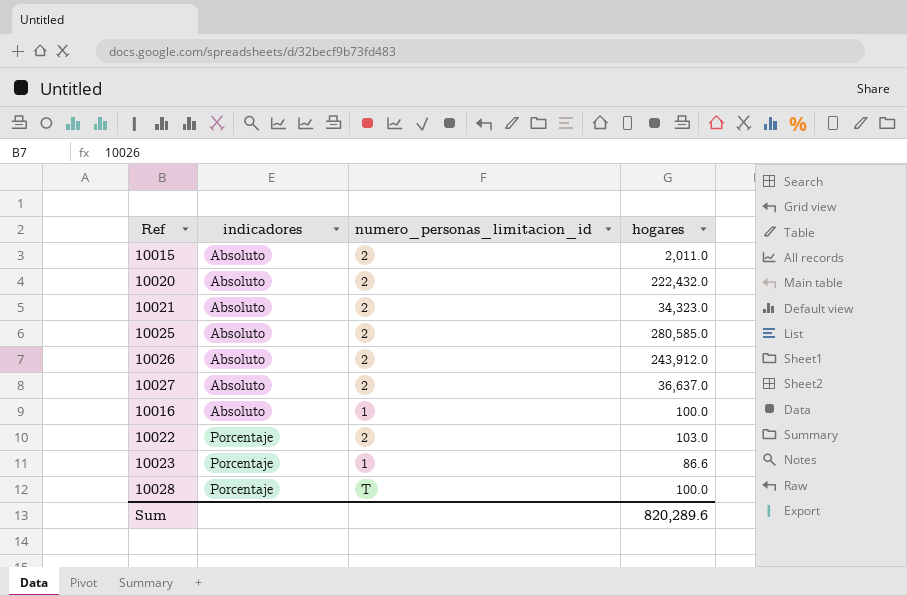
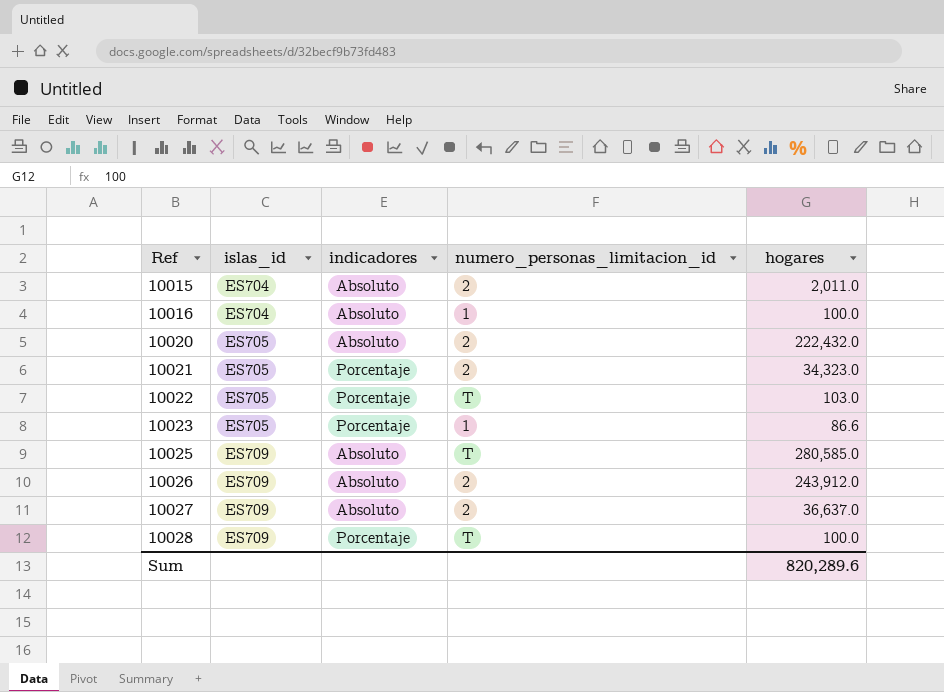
row order: indicadores ascending -> Ref ascending
column islas_id | position: none -> 2
10021 | indicadores: Absoluto -> Porcentaje
10022 | numero_personas_limitacion_id: 2 -> T
10025 | numero_personas_limitacion_id: 2 -> T

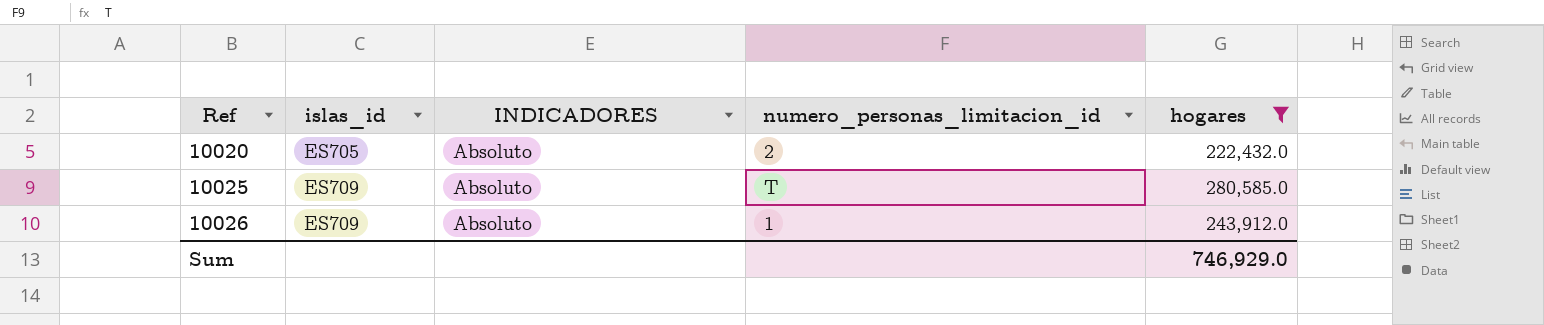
filter: none -> hogares >= 222,432.0
column name: indicadores -> INDICADORES
10026 | numero_personas_limitacion_id: 2 -> 1
Sum | hogares: 820,289.6 -> 746,929.0

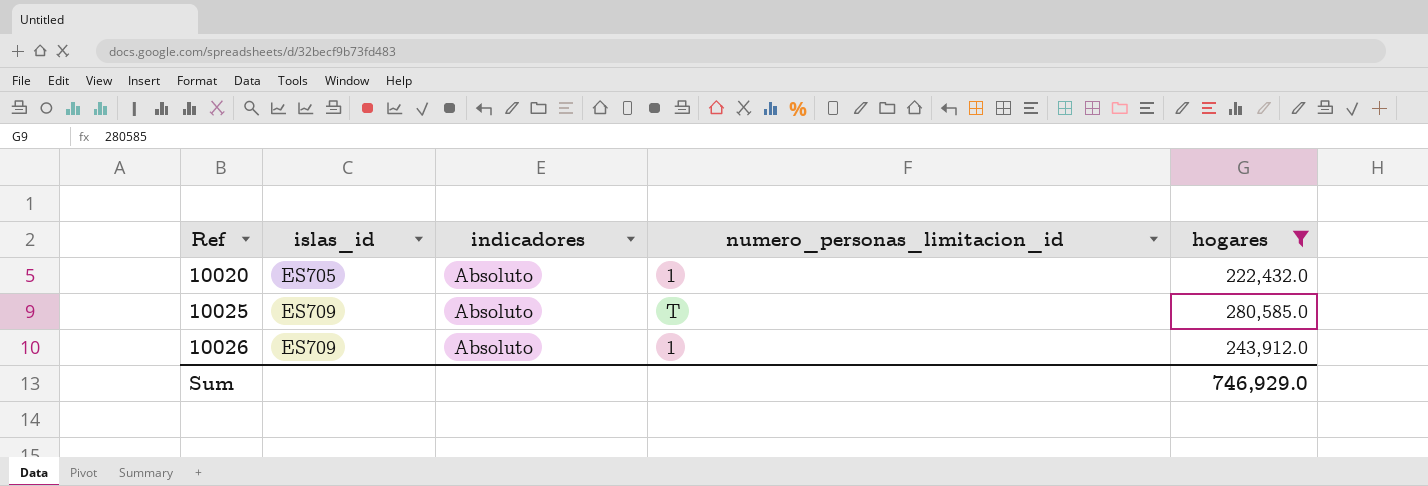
column name: INDICADORES -> indicadores
10020 | numero_personas_limitacion_id: 2 -> 1

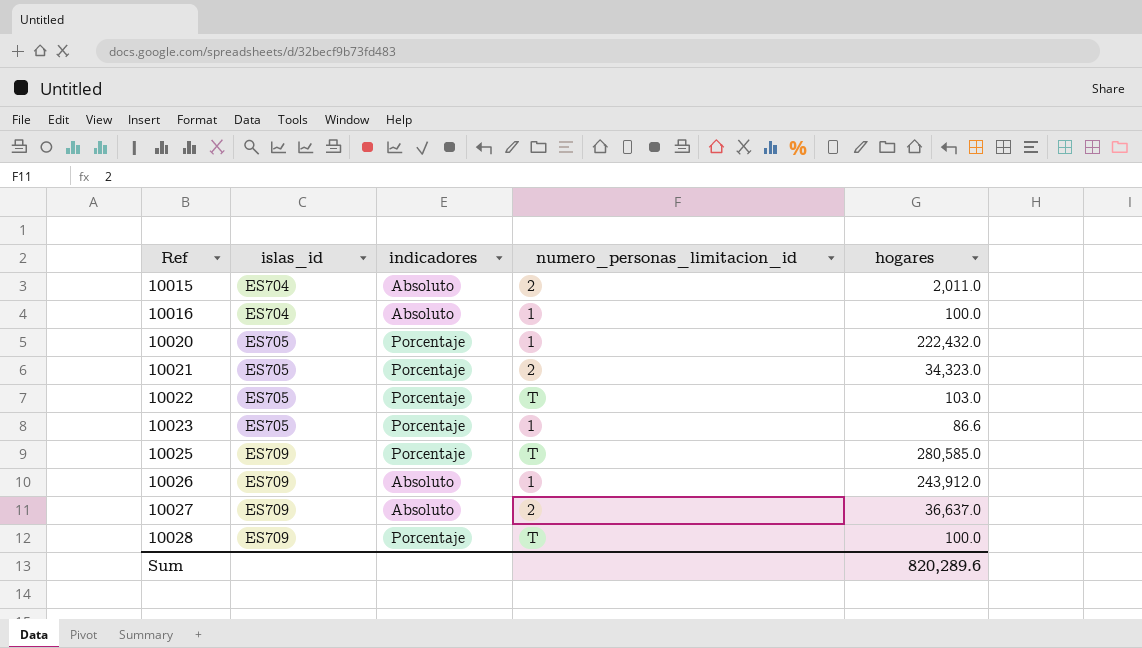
filter: hogares >= 222,432.0 -> none
10020 | indicadores: Absoluto -> Porcentaje
10025 | indicadores: Absoluto -> Porcentaje
Sum | hogares: 746,929.0 -> 820,289.6

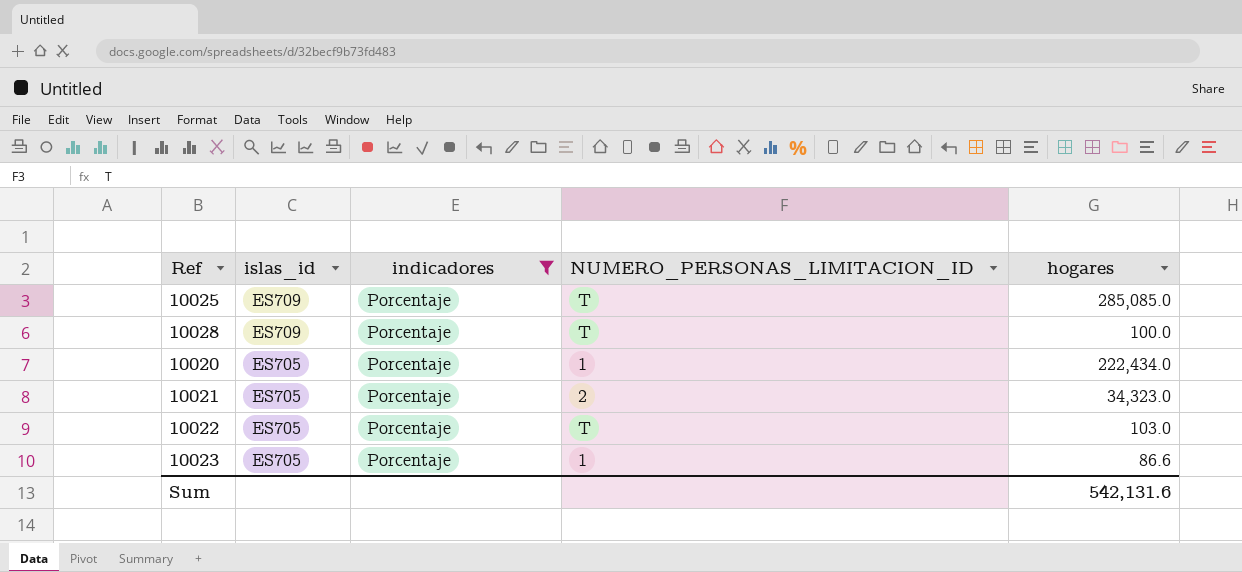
filter: none -> indicadores = Porcentaje
row order: Ref ascending -> islas_id descending
column name: numero_personas_limitacion_id -> NUMERO_PERSONAS_LIMITACION_ID
10025 | hogares: 280,585.0 -> 285,085.0
10020 | hogares: 222,432.0 -> 222,434.0
Sum | hogares: 820,289.6 -> 542,131.6

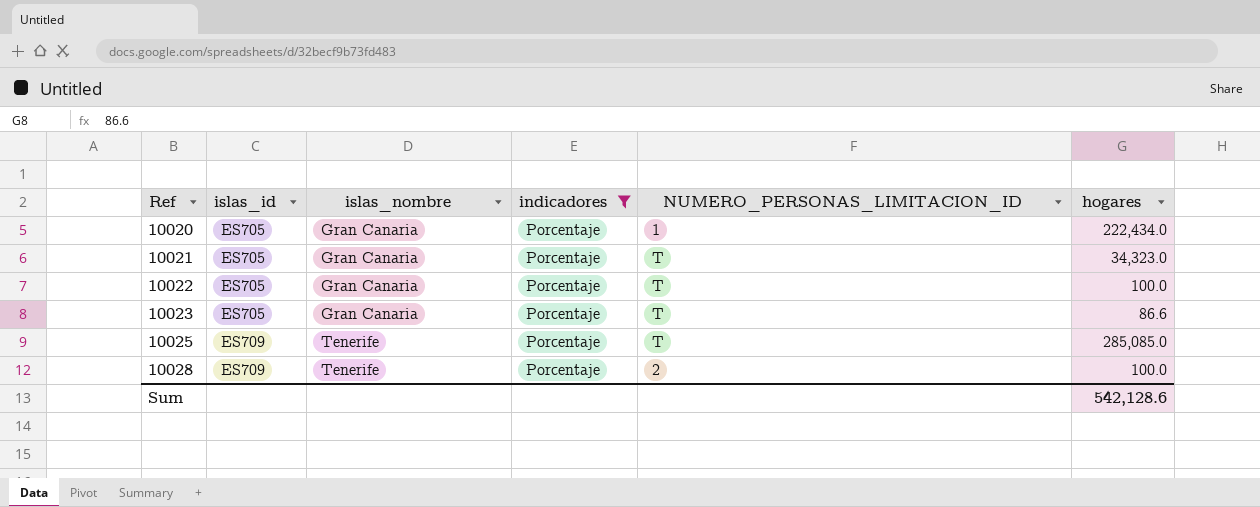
row order: islas_id descending -> Ref ascending
column islas_nombre | position: none -> 3
10021 | NUMERO_PERSONAS_LIMITACION_ID: 2 -> T
10022 | hogares: 103.0 -> 100.0
10023 | NUMERO_PERSONAS_LIMITACION_ID: 1 -> T
10028 | NUMERO_PERSONAS_LIMITACION_ID: T -> 2
Sum | hogares: 542,131.6 -> 542,128.6

